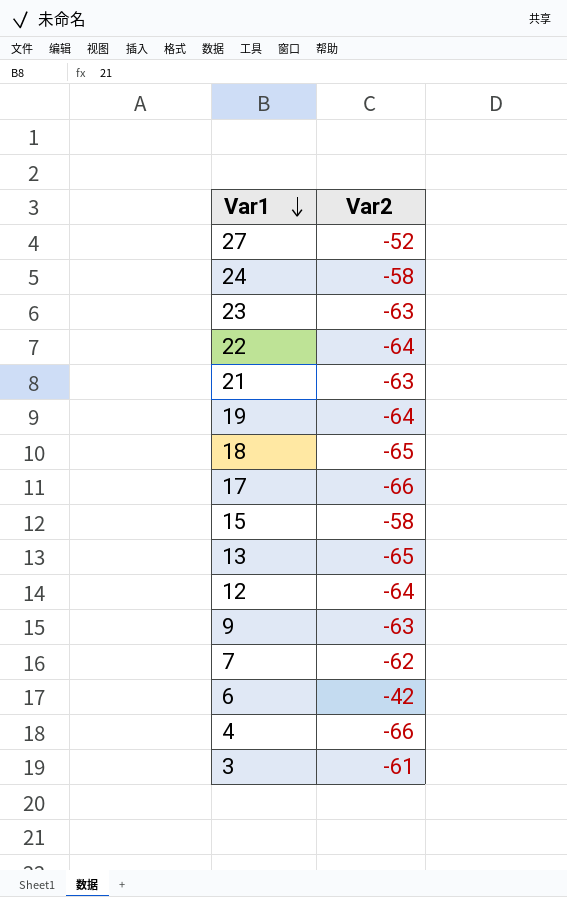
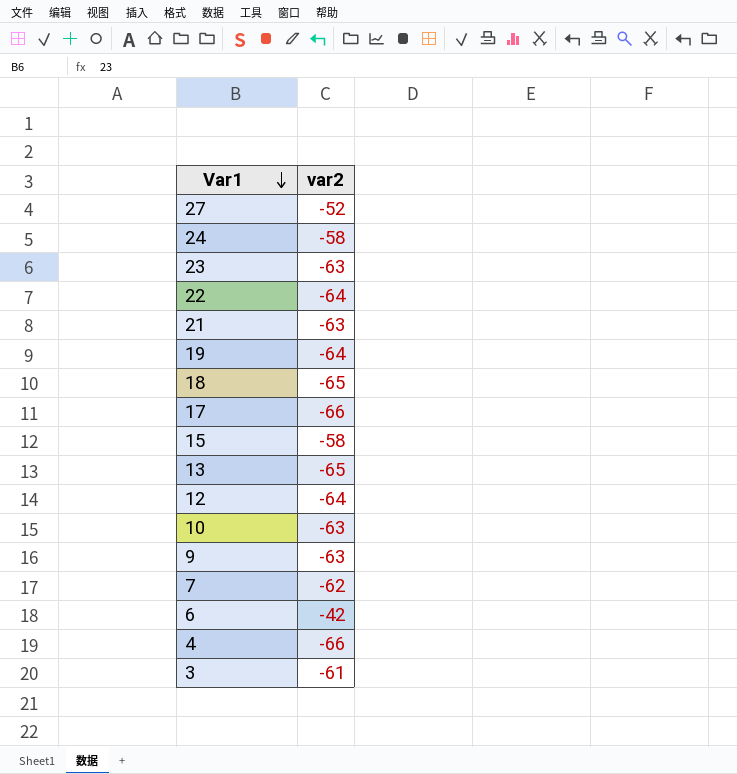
column name: Var2 -> var2
row 10: none -> -63

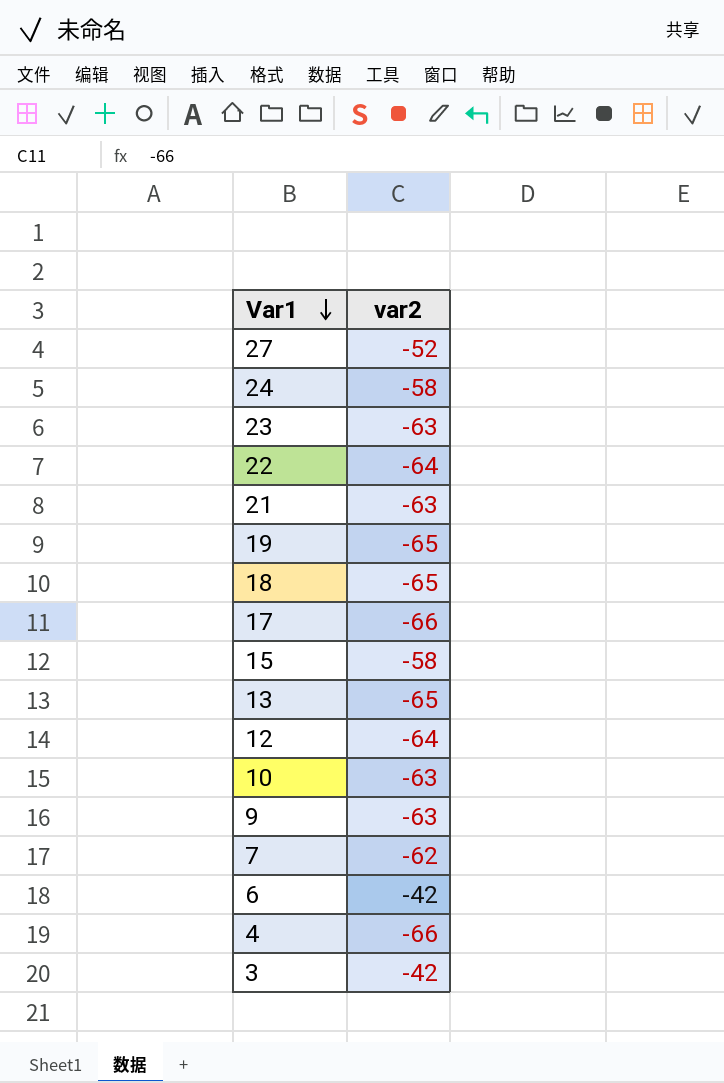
19 | var2: -64 -> -65
3 | var2: -61 -> -42

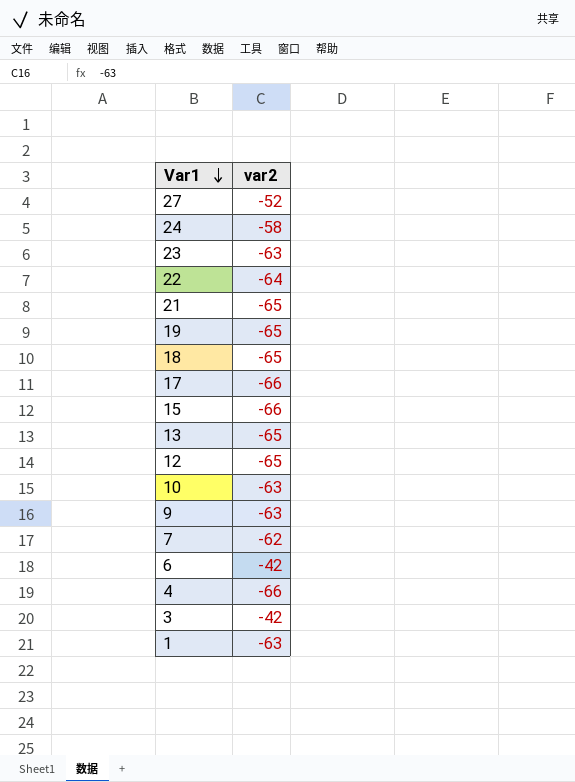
21 | var2: -63 -> -65
15 | var2: -58 -> -66
12 | var2: -64 -> -65
row 1: none -> -63

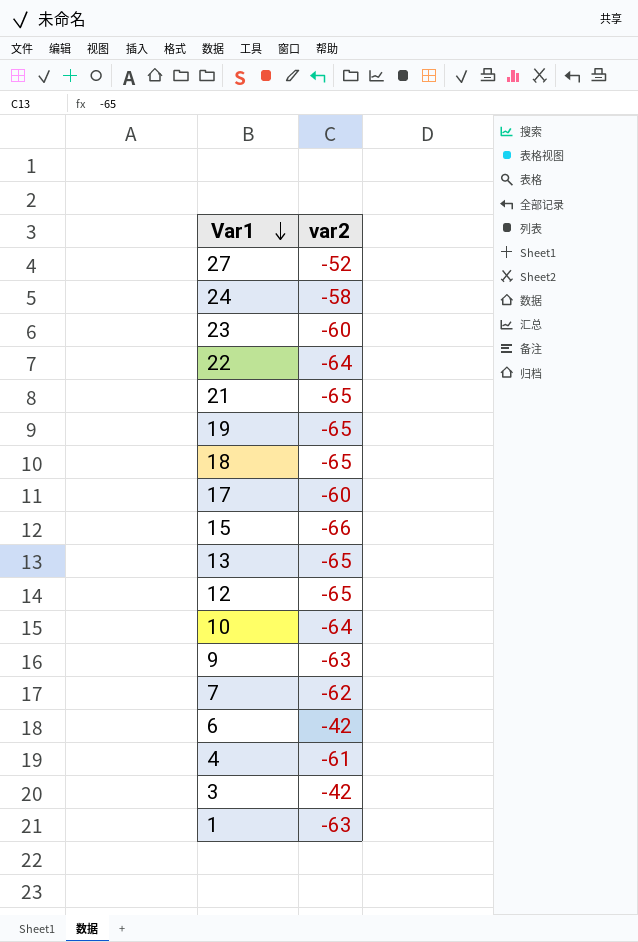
23 | var2: -63 -> -60
17 | var2: -66 -> -60
10 | var2: -63 -> -64
4 | var2: -66 -> -61

